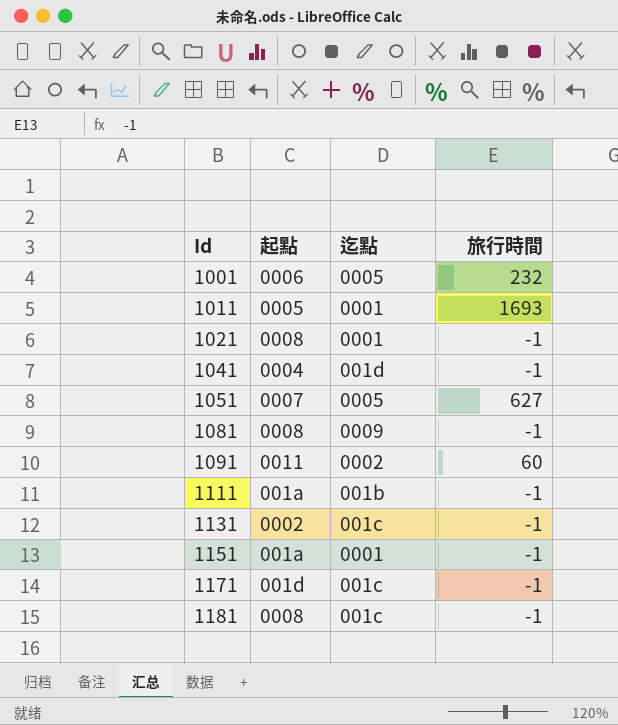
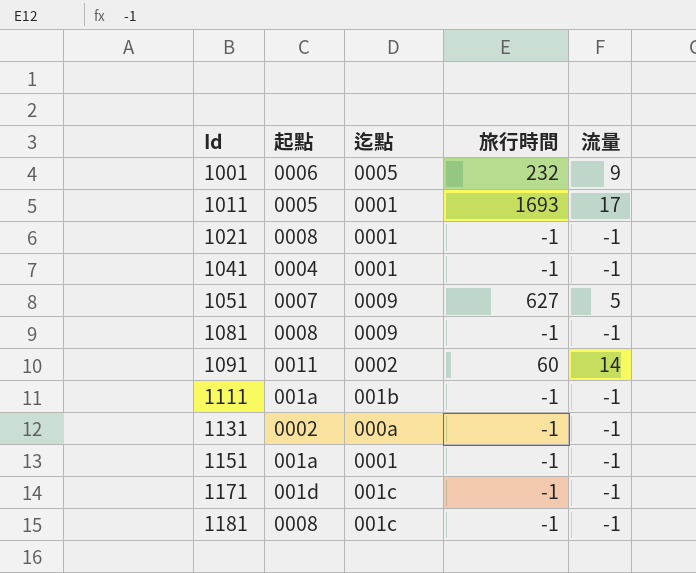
column 流量 | position: none -> 5
1041 | 迄點: 001d -> 0001
1051 | 迄點: 0005 -> 0009
1131 | 迄點: 001c -> 000a

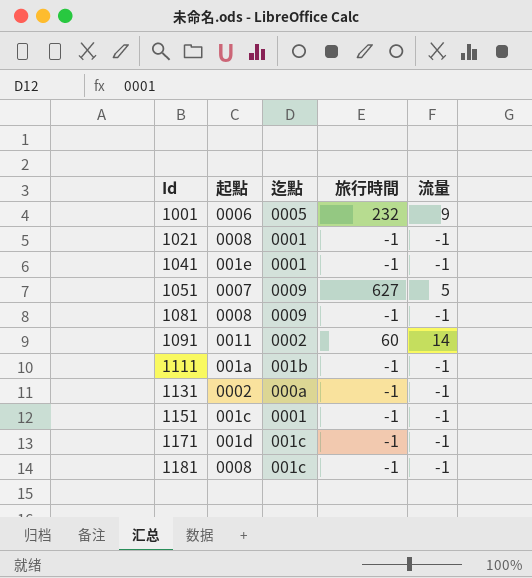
row 1011: 0005 | 0001 | 1693 | 17 -> none
1041 | 起點: 0004 -> 001e
1151 | 起點: 001a -> 001c

